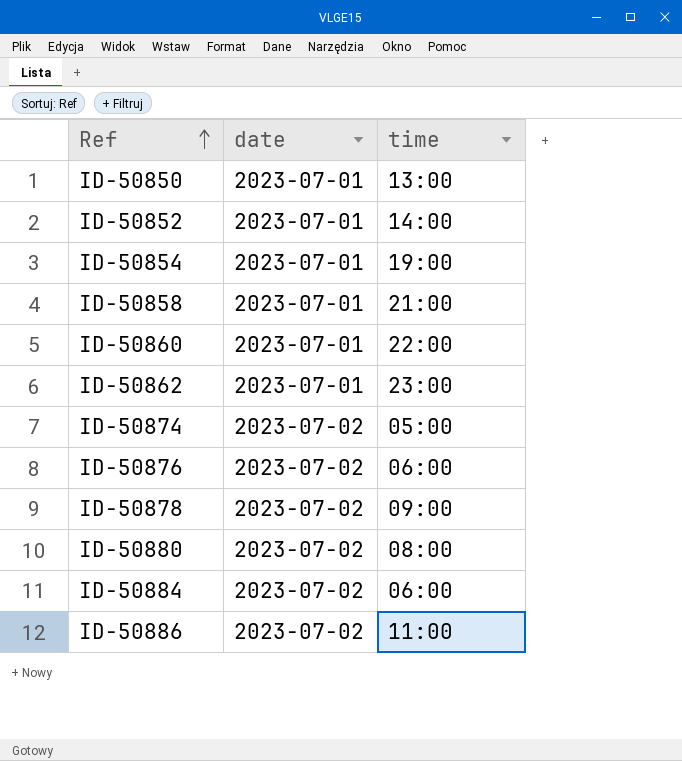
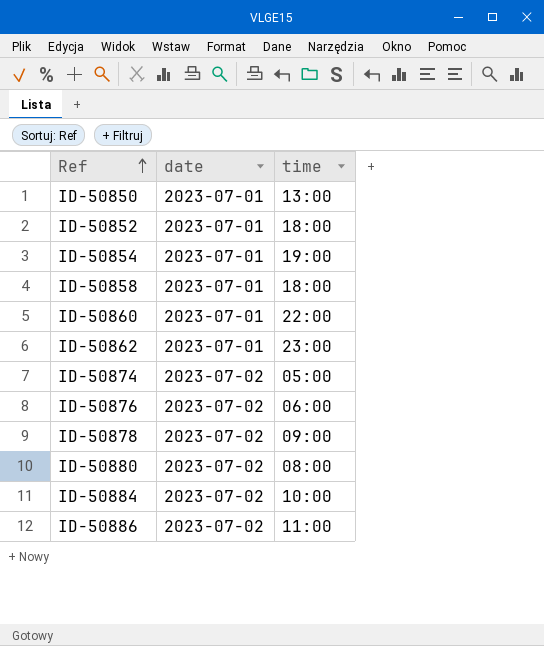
ID-50852 | time: 14:00 -> 18:00
ID-50858 | time: 21:00 -> 18:00
ID-50884 | time: 06:00 -> 10:00

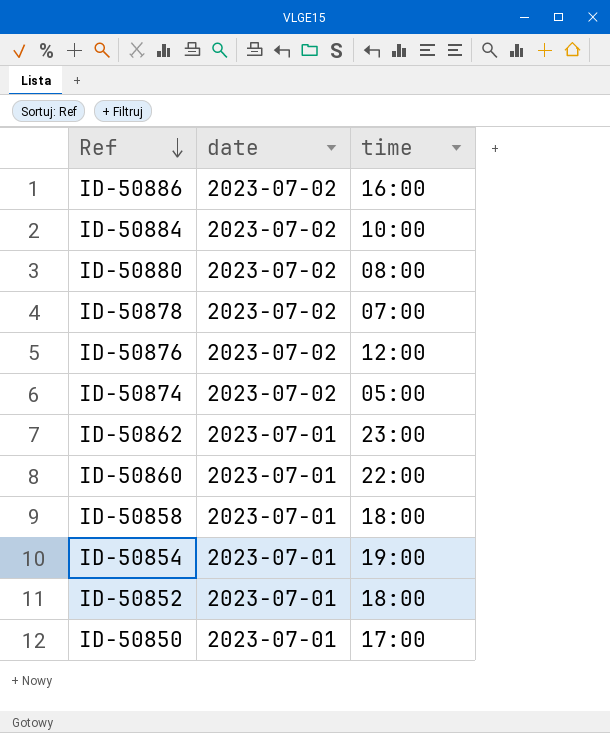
row order: Ref ascending -> Ref descending
ID-50886 | time: 11:00 -> 16:00
ID-50878 | time: 09:00 -> 07:00
ID-50876 | time: 06:00 -> 12:00
ID-50850 | time: 13:00 -> 17:00

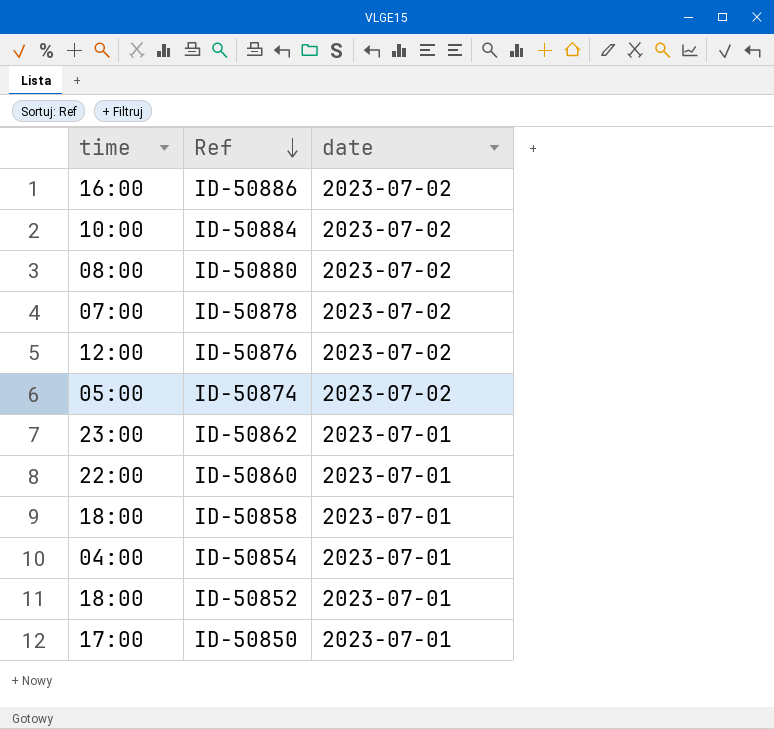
column time | position: 3 -> 1
ID-50854 | time: 19:00 -> 04:00

